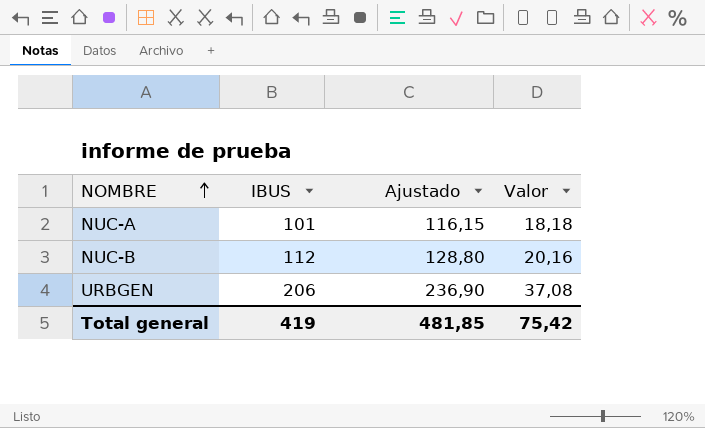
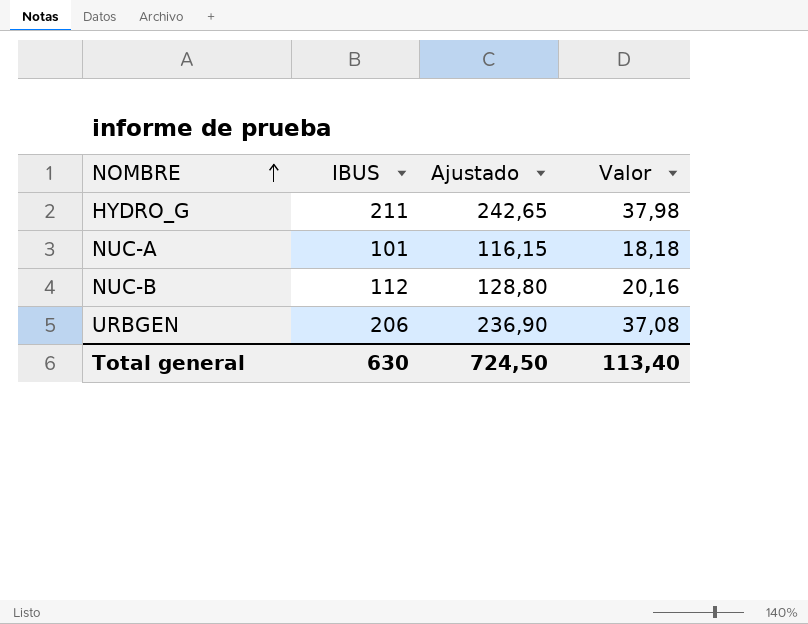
row HYDRO_G: none -> 211 | 242,65 | 37,98
Total general | IBUS: 419 -> 630
Total general | Ajustado: 481,85 -> 724,50
Total general | Valor: 75,42 -> 113,40

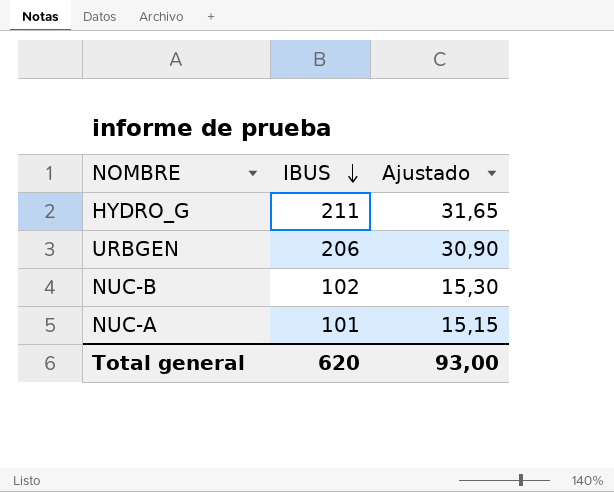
row order: NOMBRE ascending -> IBUS descending
column Valor | formula: [IBUS] * 0,18 -> none
column Ajustado | formula: [IBUS] * 1,15 -> [IBUS] * 0,15
NUC-B | IBUS: 112 -> 102
Total general | IBUS: 630 -> 620
Total general | Ajustado: 724,50 -> 93,00

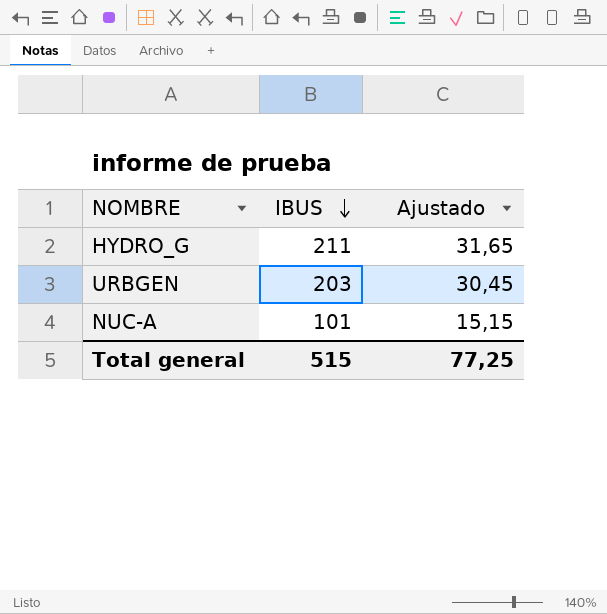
row NUC-B: 102 | 15,30 -> none
URBGEN | IBUS: 206 -> 203
URBGEN | Ajustado: 30,90 -> 30,45
Total general | IBUS: 620 -> 515
Total general | Ajustado: 93,00 -> 77,25

